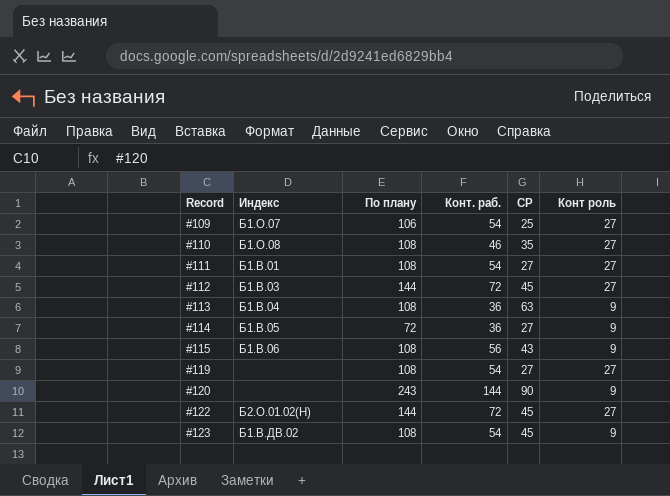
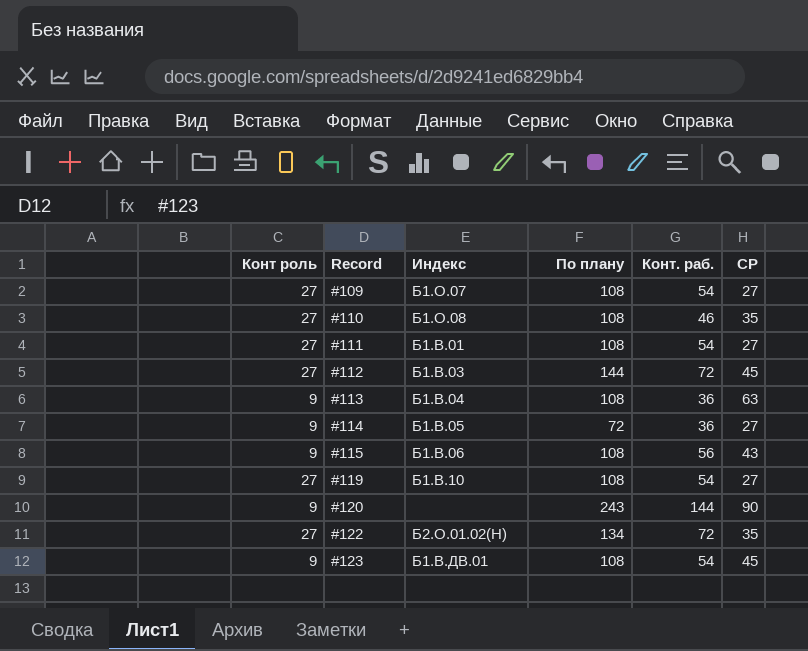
column Конт роль | position: 6 -> 1
#109 | По плану: 106 -> 108
#109 | СР: 25 -> 27
#119 | Индекс: none -> Б1.В.10
#122 | По плану: 144 -> 134
#122 | СР: 45 -> 35
#123 | Индекс: Б1.В.ДВ.02 -> Б1.В.ДВ.01

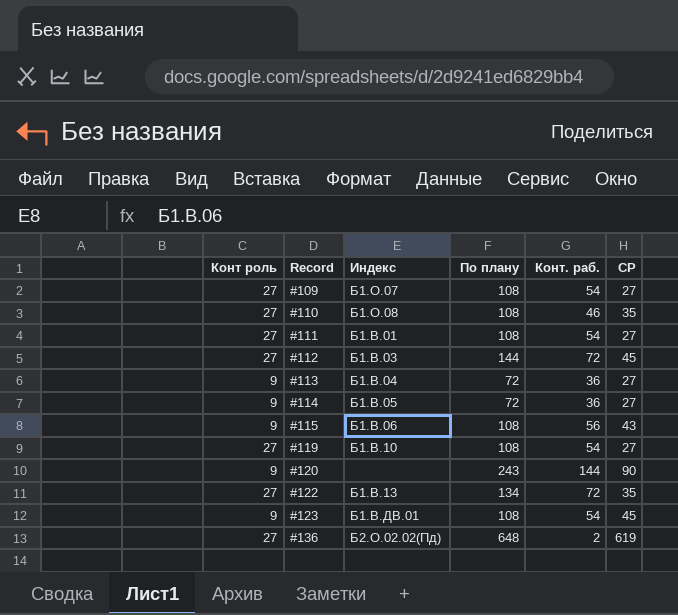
#113 | По плану: 108 -> 72
#113 | СР: 63 -> 27
#122 | Индекс: Б2.О.01.02(Н) -> Б1.В.13
row #136: none -> 27 | Б2.О.02.02(Пд) | 648 | 2 | 619

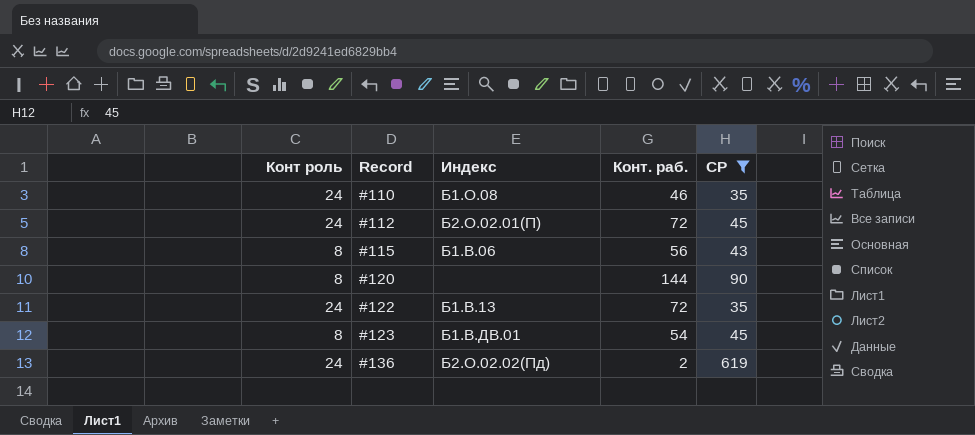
filter: none -> СР != 27
column По плану | formula: [Конт роль] + [Конт. раб.] + [СР] -> none
#110 | Конт роль: 27 -> 24
#112 | Конт роль: 27 -> 24
#112 | Индекс: Б1.В.03 -> Б2.О.02.01(П)
#115 | Конт роль: 9 -> 8
#120 | Конт роль: 9 -> 8
#122 | Конт роль: 27 -> 24
#123 | Конт роль: 9 -> 8
#136 | Конт роль: 27 -> 24

